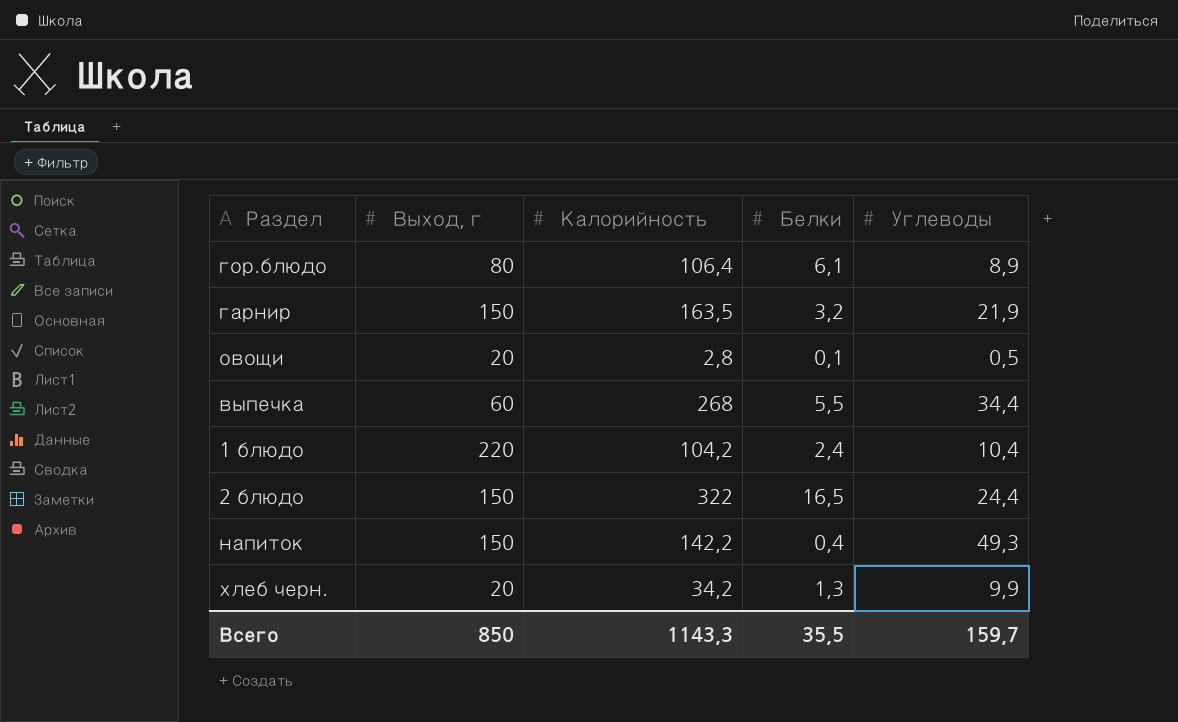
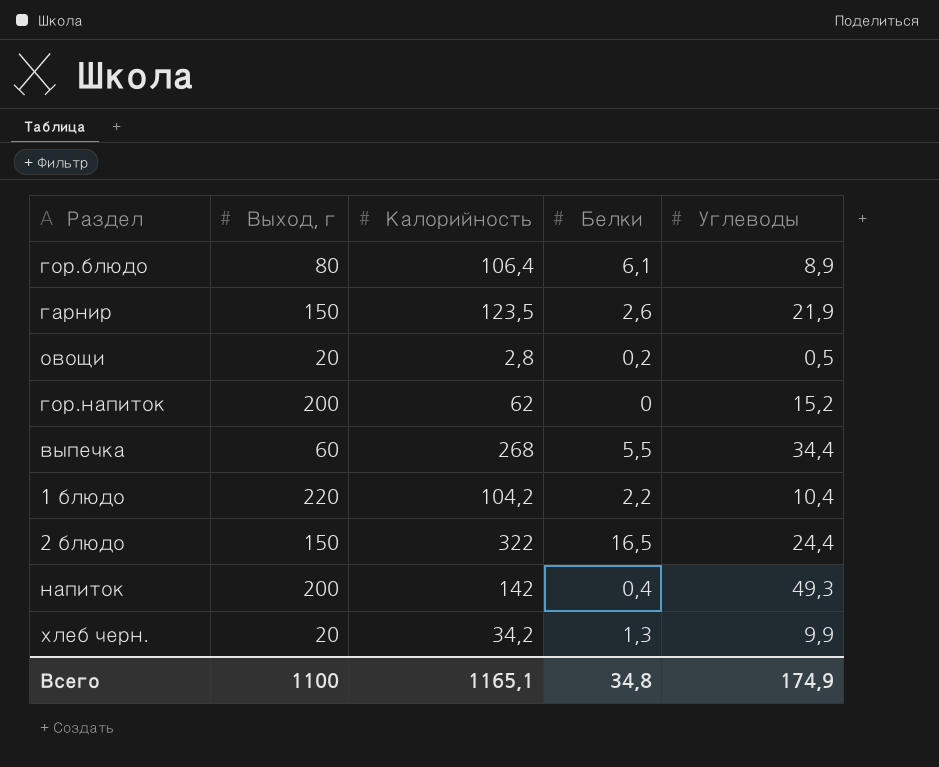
гарнир | Калорийность: 163,5 -> 123,5
гарнир | Белки: 3,2 -> 2,6
овощи | Белки: 0,1 -> 0,2
row гор.напиток: none -> 200 | 62 | 0 | 15,2
1 блюдо | Белки: 2,4 -> 2,2
напиток | Выход, г: 150 -> 200
напиток | Калорийность: 142,2 -> 142
Всего | Выход, г: 850 -> 1100
Всего | Калорийность: 1143,3 -> 1165,1
Всего | Белки: 35,5 -> 34,8
Всего | Углеводы: 159,7 -> 174,9

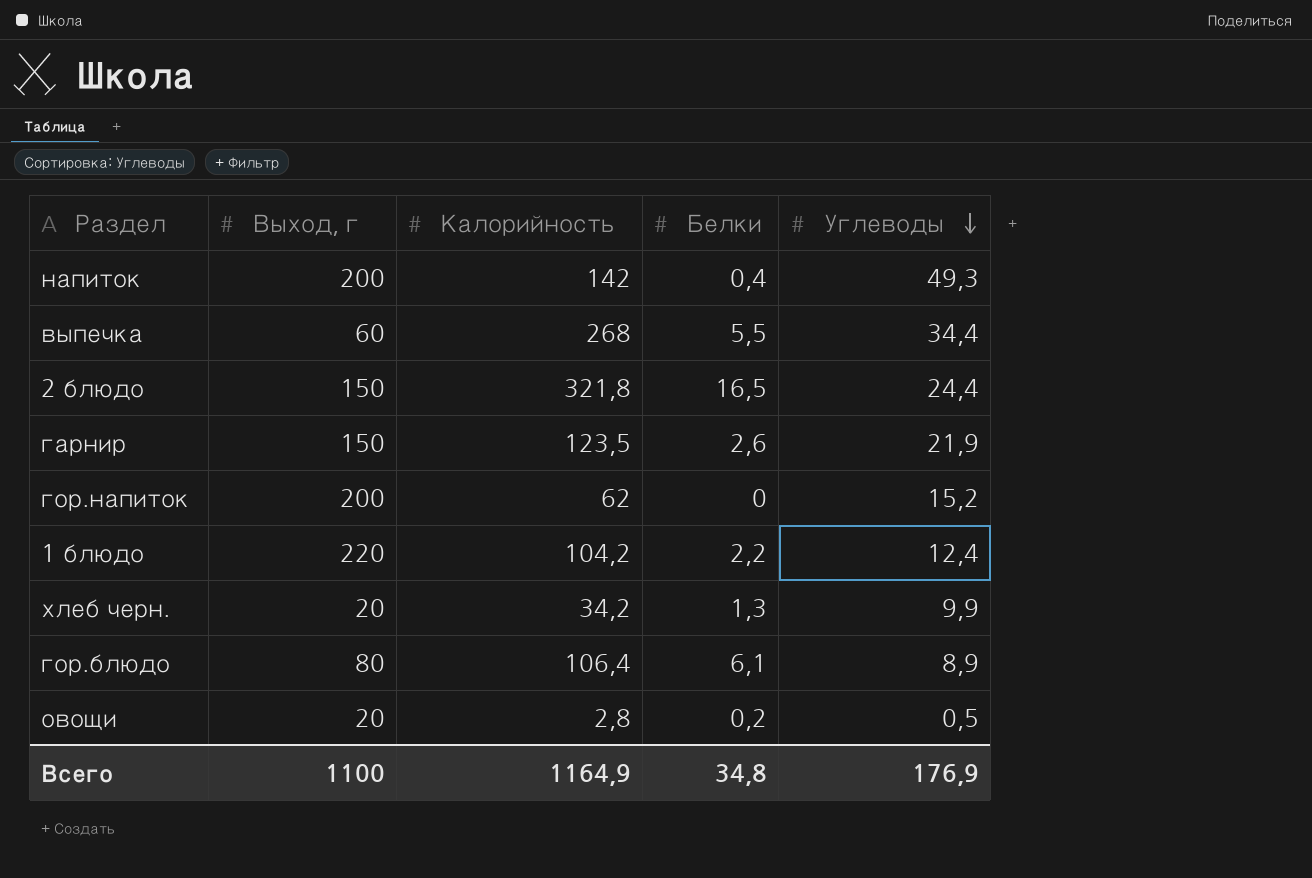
row order: none -> Углеводы descending
2 блюдо | Калорийность: 322 -> 321,8
1 блюдо | Углеводы: 10,4 -> 12,4
Всего | Калорийность: 1165,1 -> 1164,9
Всего | Углеводы: 174,9 -> 176,9

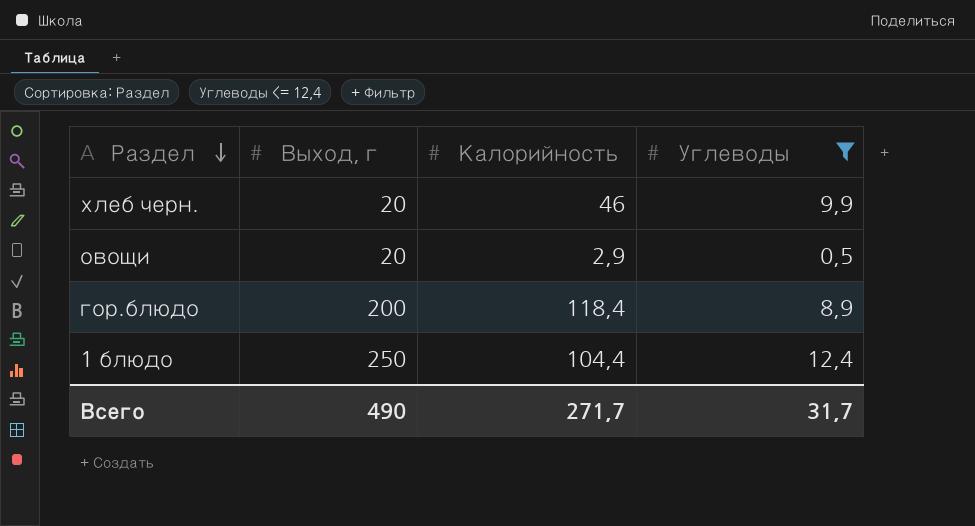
filter: none -> Углеводы <= 12,4
row order: Углеводы descending -> Раздел descending
column Белки | position: 4 -> none
хлеб черн. | Калорийность: 34,2 -> 46
овощи | Калорийность: 2,8 -> 2,9
гор.блюдо | Выход, г: 80 -> 200
гор.блюдо | Калорийность: 106,4 -> 118,4
1 блюдо | Выход, г: 220 -> 250
1 блюдо | Калорийность: 104,2 -> 104,4
Всего | Выход, г: 1100 -> 490
Всего | Калорийность: 1164,9 -> 271,7
Всего | Углеводы: 176,9 -> 31,7

